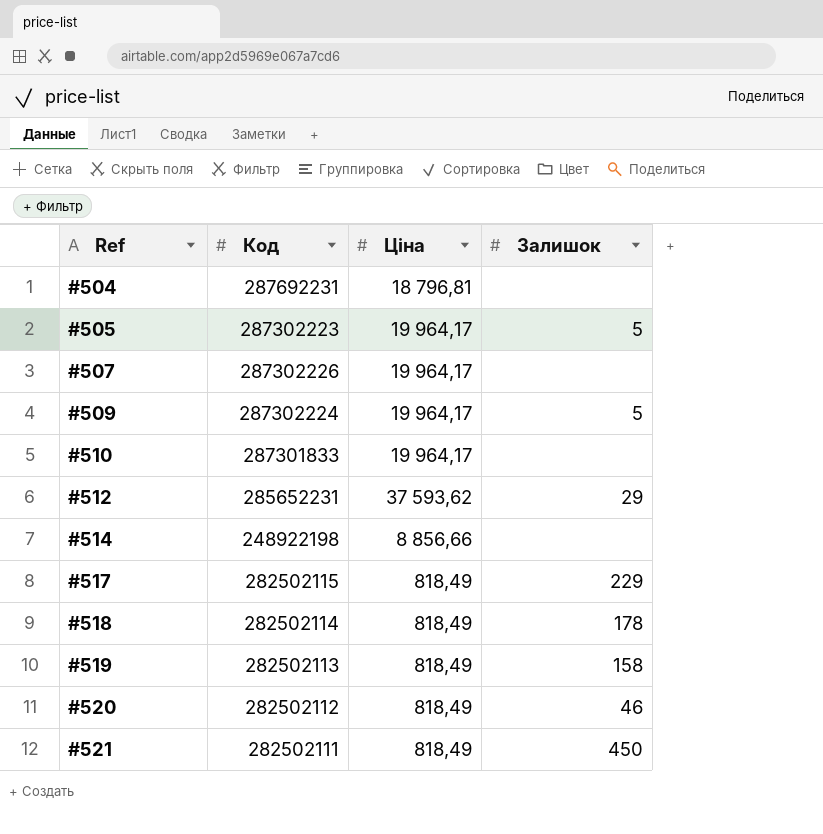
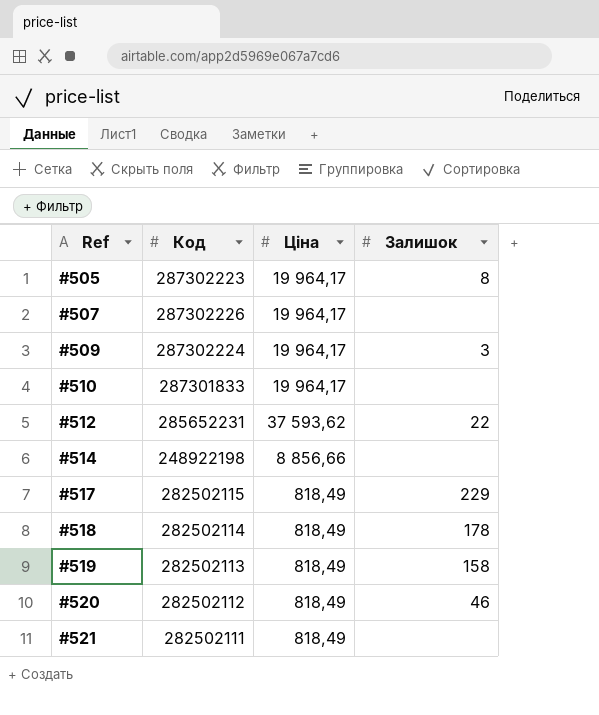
row #504: 287692231 | 18 796,81 | none -> none
#505 | Залишок: 5 -> 8
#509 | Залишок: 5 -> 3
#512 | Залишок: 29 -> 22
#521 | Залишок: 450 -> none

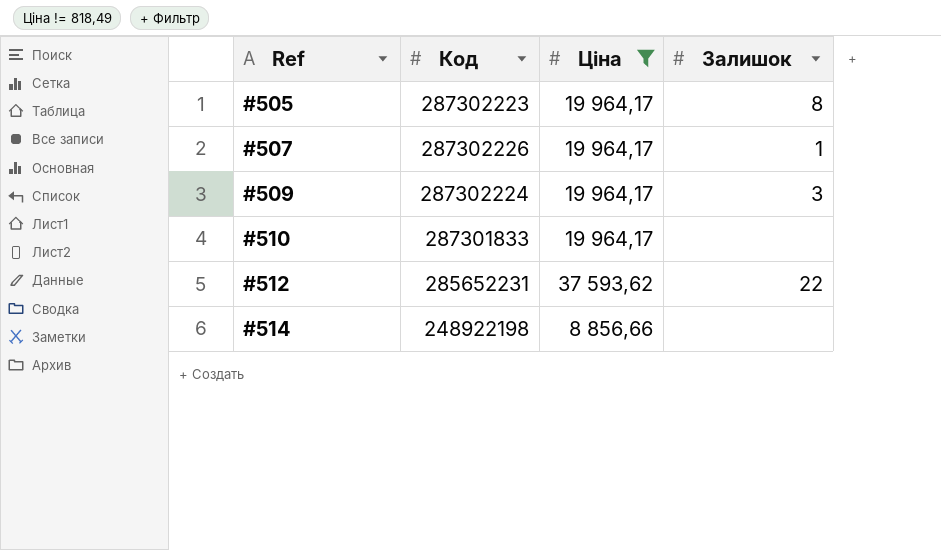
filter: none -> Ціна != 818,49
#507 | Залишок: none -> 1

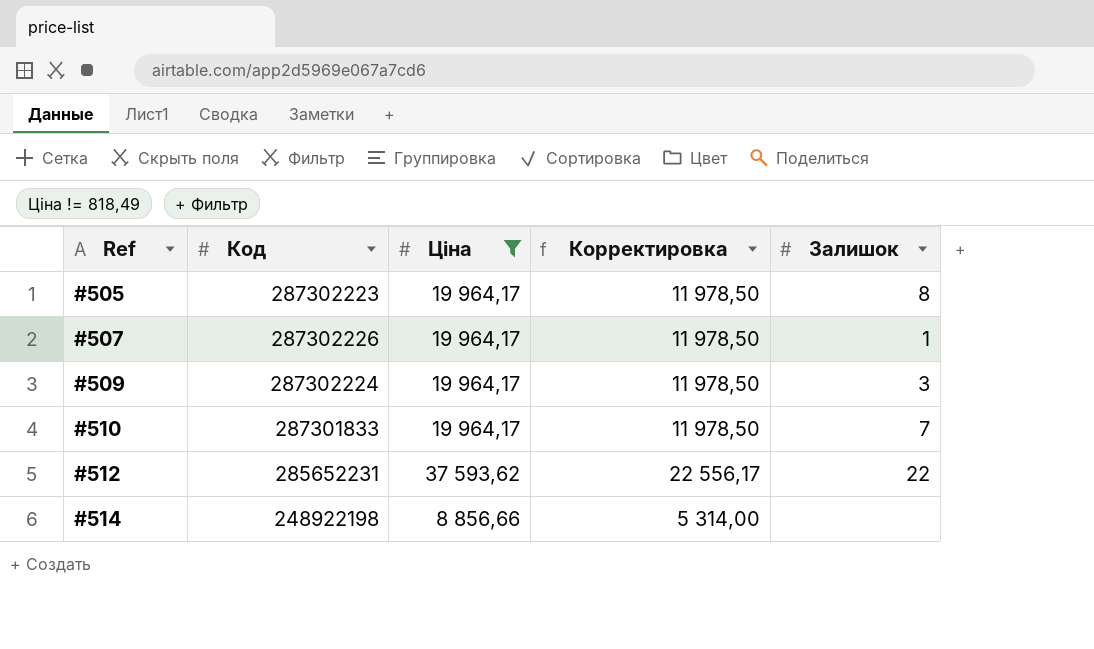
column Корректировка | formula: none -> [Ціна] * 0,6
#510 | Залишок: none -> 7

